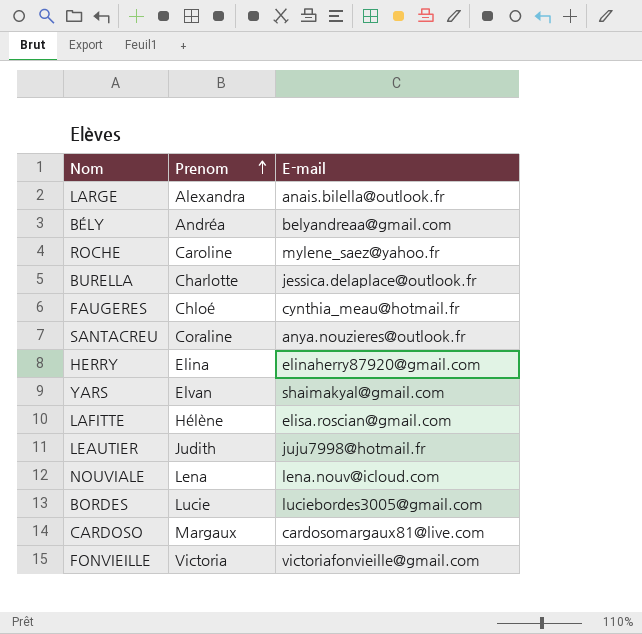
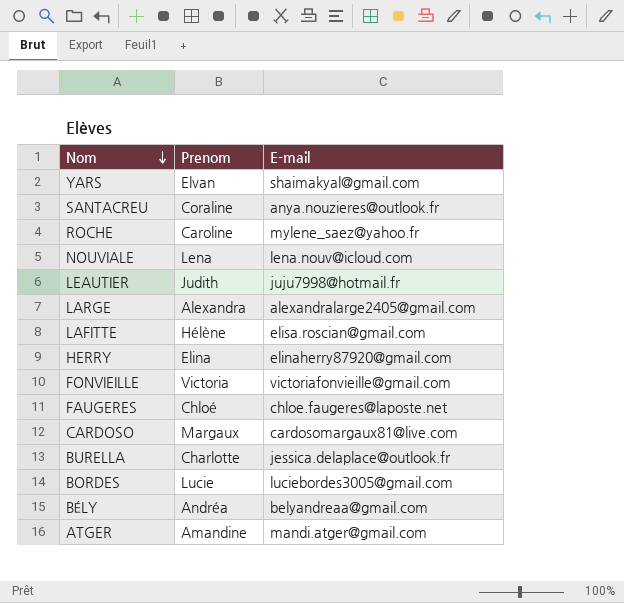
row order: Prenom ascending -> Nom descending
LARGE | E-mail: anais.bilella@outlook.fr -> alexandralarge2405@gmail.com
FAUGERES | E-mail: cynthia_meau@hotmail.fr -> chloe.faugeres@laposte.net
row ATGER: none -> Amandine | mandi.atger@gmail.com

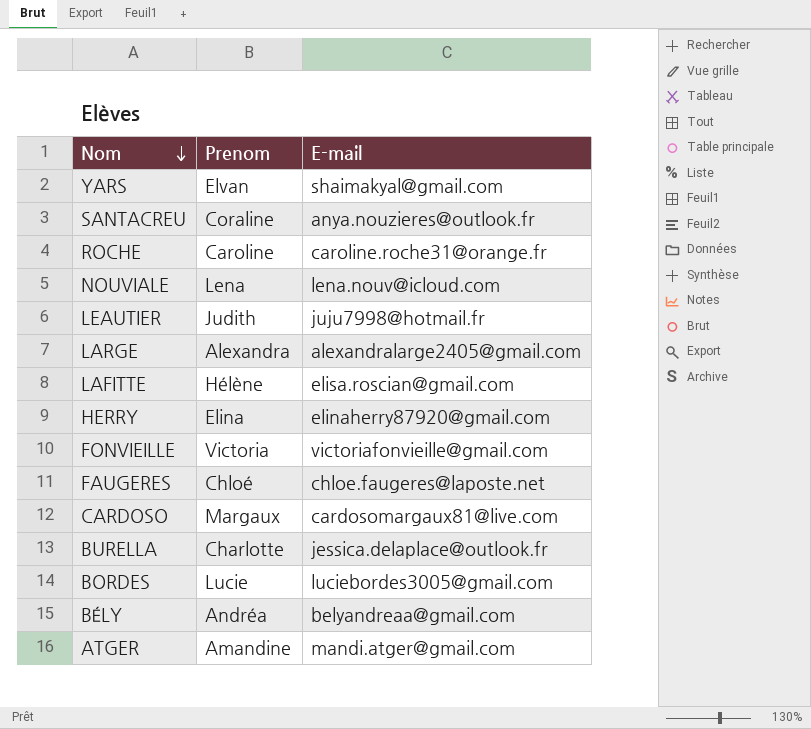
ROCHE | E-mail: mylene_saez@yahoo.fr -> caroline.roche31@orange.fr

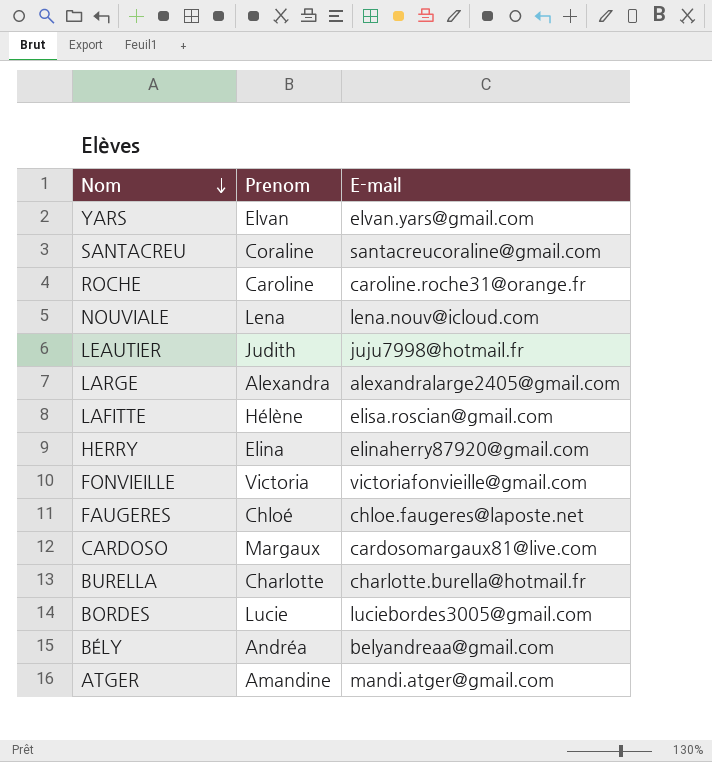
YARS | E-mail: shaimakyal@gmail.com -> elvan.yars@gmail.com
SANTACREU | E-mail: anya.nouzieres@outlook.fr -> santacreucoraline@gmail.com
BURELLA | E-mail: jessica.delaplace@outlook.fr -> charlotte.burella@hotmail.fr

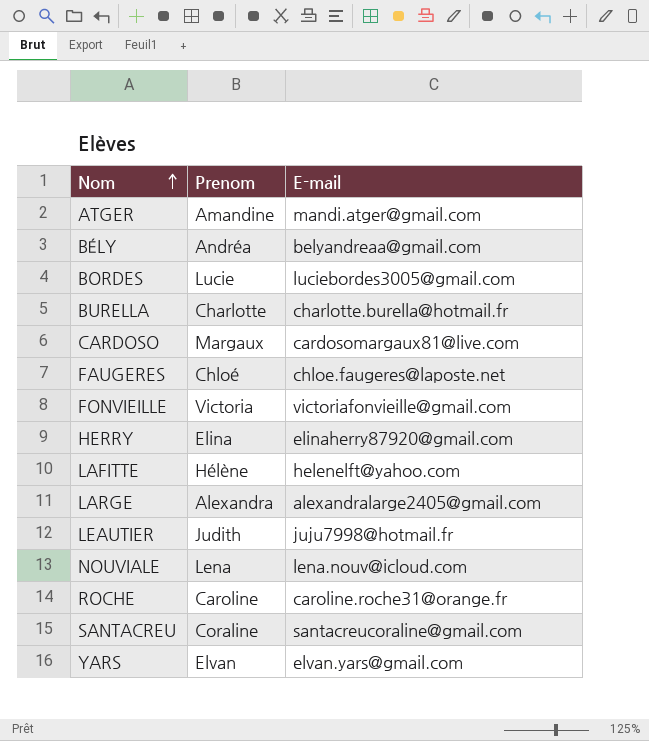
row order: Nom descending -> Nom ascending
LAFITTE | E-mail: elisa.roscian@gmail.com -> helenelft@yahoo.com

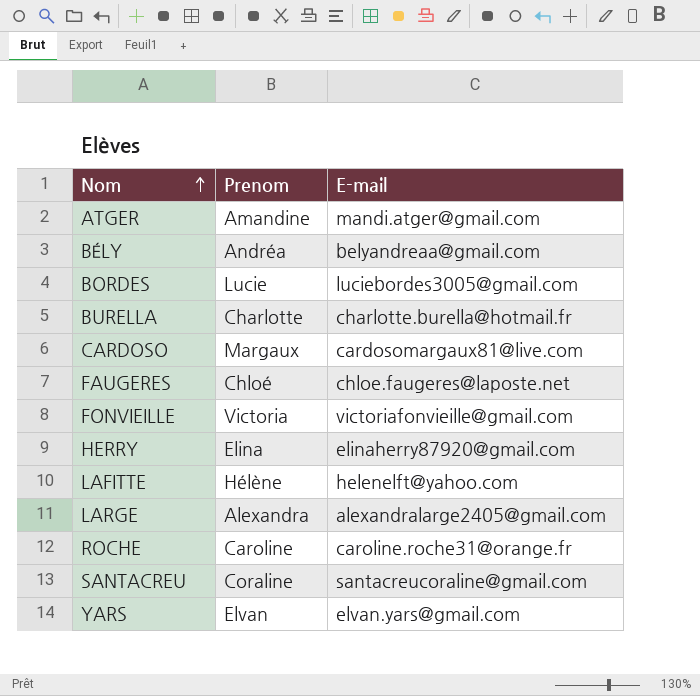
row LEAUTIER: Judith | juju7998@hotmail.fr -> none
row NOUVIALE: Lena | lena.nouv@icloud.com -> none

